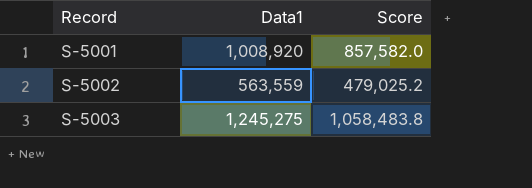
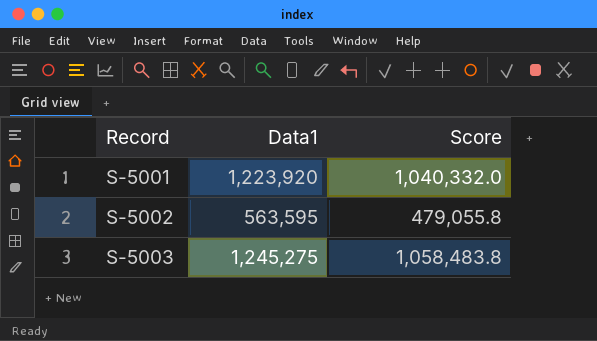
S-5001 | Data1: 1,008,920 -> 1,223,920
S-5001 | Score: 857,582.0 -> 1,040,332.0
S-5002 | Data1: 563,559 -> 563,595
S-5002 | Score: 479,025.2 -> 479,055.8

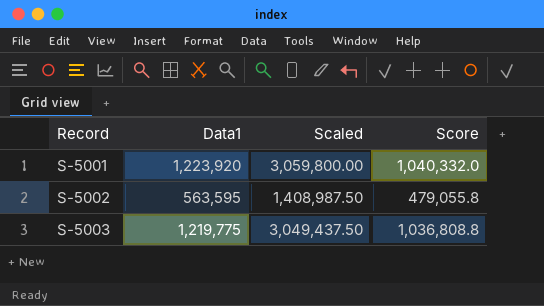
column Scaled | formula: none -> [Data1] * 2.5
S-5003 | Data1: 1,245,275 -> 1,219,775
S-5003 | Score: 1,058,483.8 -> 1,036,808.8

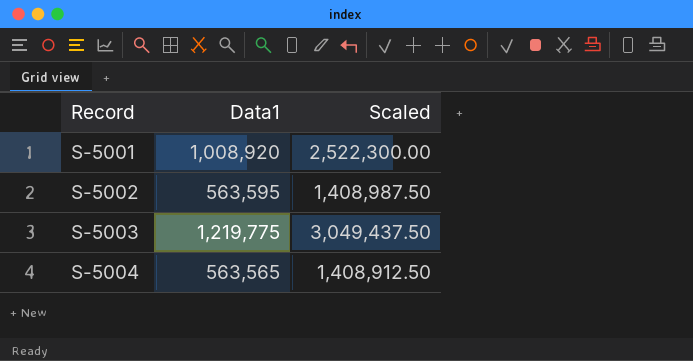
column Score | formula: [Data1] * 0.85 -> none
S-5001 | Data1: 1,223,920 -> 1,008,920
S-5001 | Scaled: 3,059,800.00 -> 2,522,300.00
row S-5004: none -> 563,565 | 1,408,912.50

